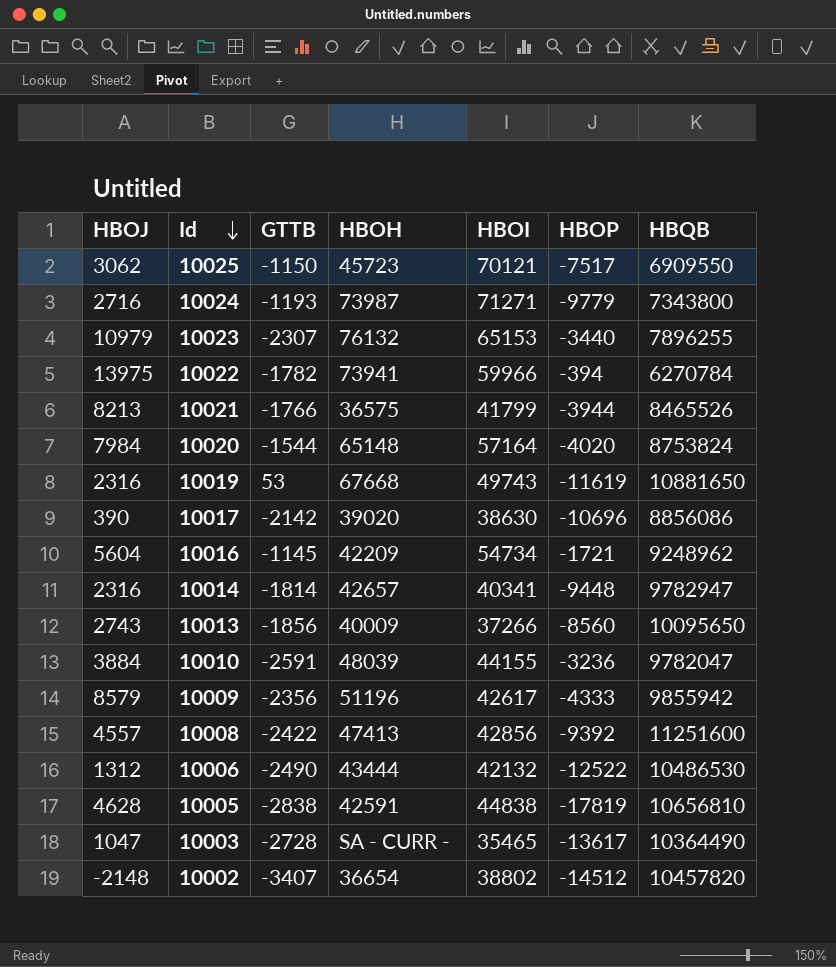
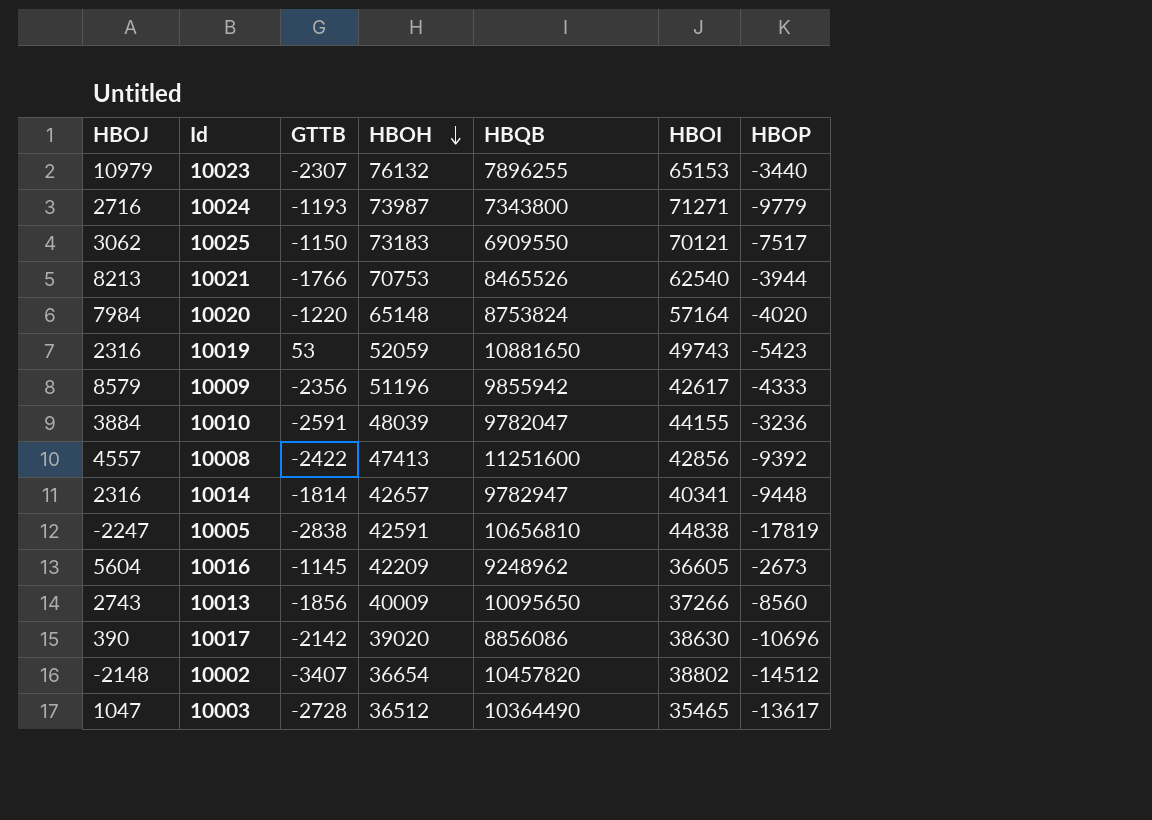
row order: Id descending -> HBOH descending
column HBQB | position: 7 -> 5
row 10022: 13975 | -1782 | 73941 | 59966 | -394 | 6270784 -> none
row 10006: 1312 | -2490 | 43444 | 42132 | -12522 | 10486530 -> none
10025 | HBOH: 45723 -> 73183
10021 | HBOH: 36575 -> 70753
10021 | HBOI: 41799 -> 62540
10020 | GTTB: -1544 -> -1220
10019 | HBOH: 67668 -> 52059
10019 | HBOP: -11619 -> -5423
10005 | HBOJ: 4628 -> -2247
10016 | HBOI: 54734 -> 36605
10016 | HBOP: -1721 -> -2673
10003 | HBOH: SA - CURR - -> 36512

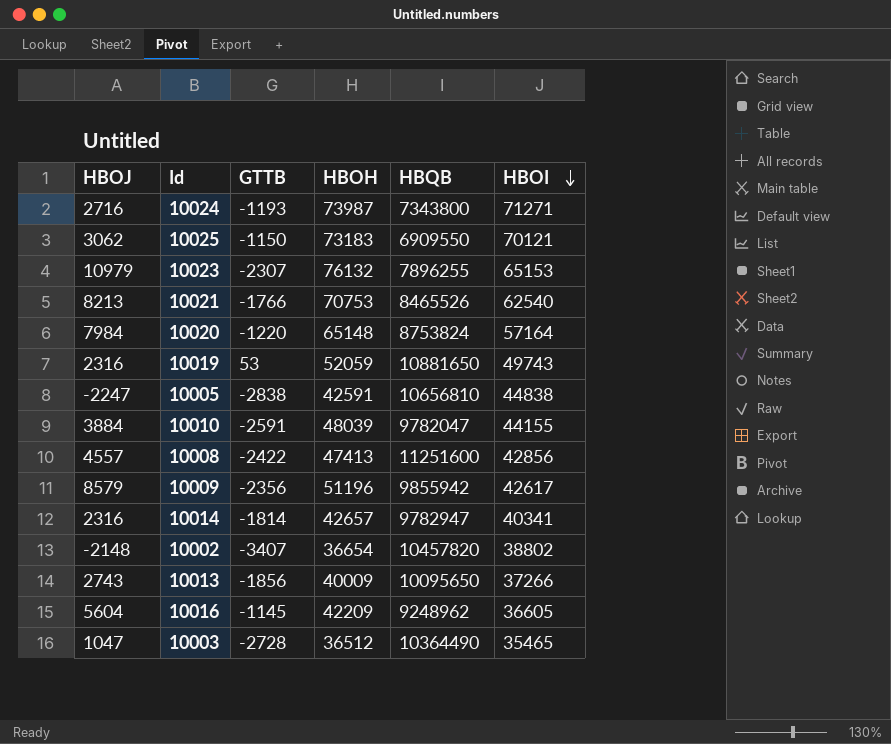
row order: HBOH descending -> HBOI descending
column HBOP | position: 7 -> none
row 10017: 390 | -2142 | 39020 | 8856086 | 38630 | -10696 -> none

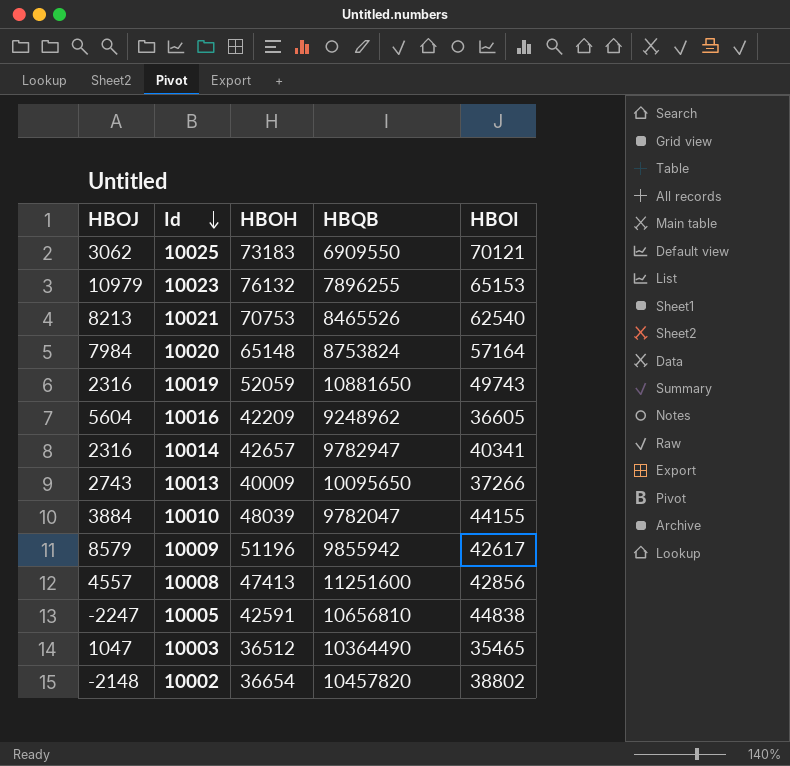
row order: HBOI descending -> Id descending
column GTTB | position: 3 -> none
row 10024: 2716 | -1193 | 73987 | 7343800 | 71271 -> none

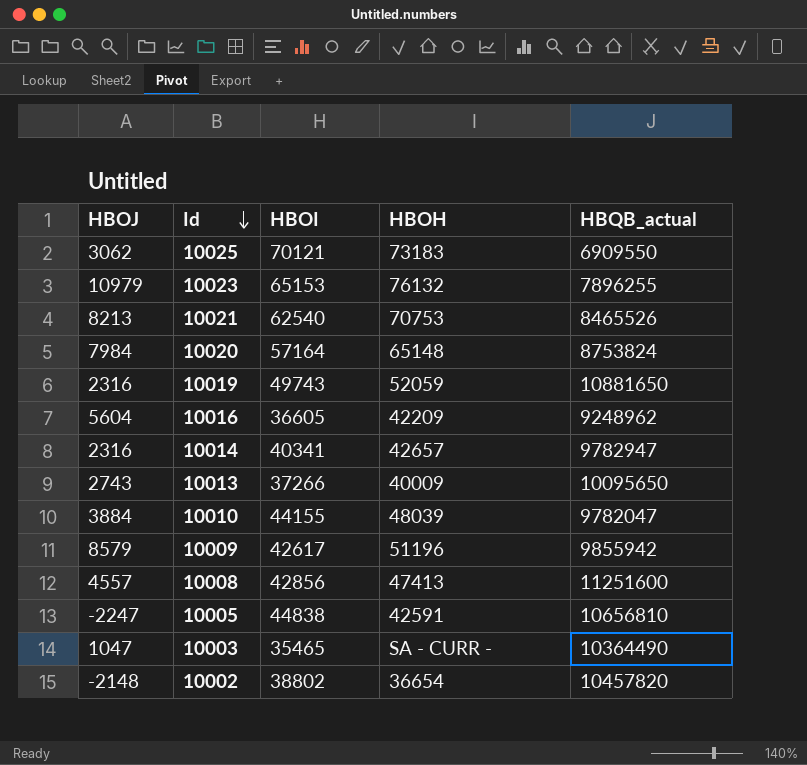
column HBOI | position: 5 -> 3
column name: HBQB -> HBQB_actual
10003 | HBOH: 36512 -> SA - CURR -

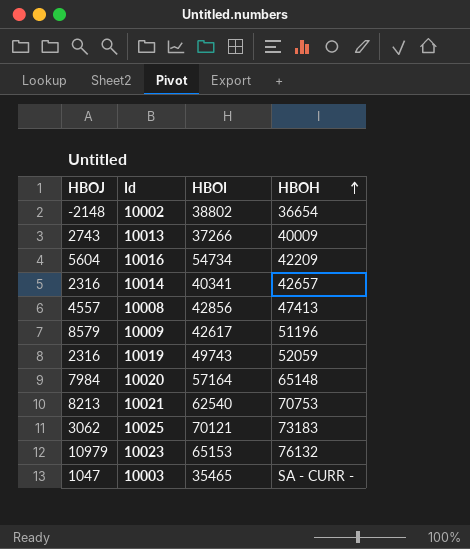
row order: Id descending -> HBOH ascending
column HBQB_actual | position: 5 -> none
row 10010: 3884 | 44155 | 48039 | 9782047 -> none
row 10005: -2247 | 44838 | 42591 | 10656810 -> none
10016 | HBOI: 36605 -> 54734

